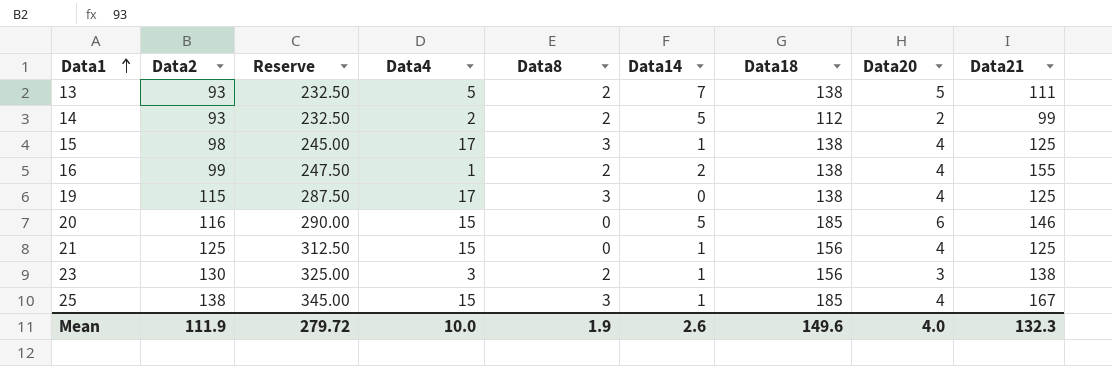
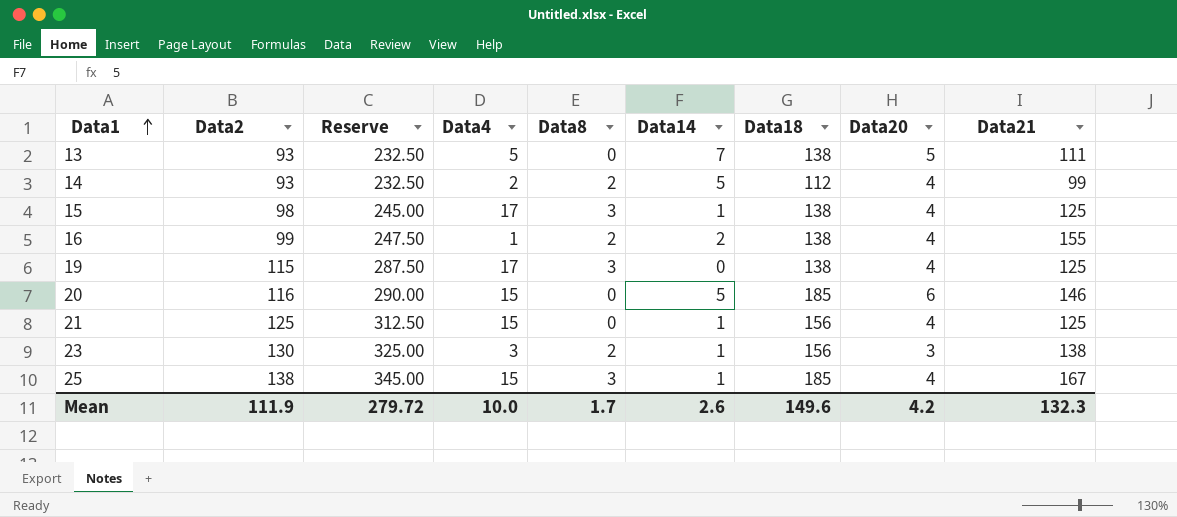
13 | Data8: 2 -> 0
14 | Data20: 2 -> 4
Mean | Data8: 1.9 -> 1.7
Mean | Data20: 4.0 -> 4.2

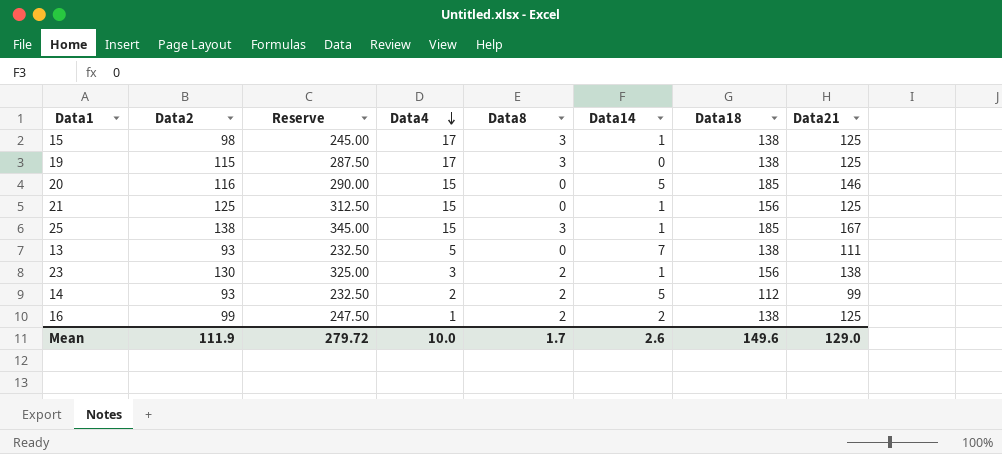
row order: Data1 ascending -> Data4 descending
column Data20 | position: 8 -> none
16 | Data21: 155 -> 125
Mean | Data21: 132.3 -> 129.0

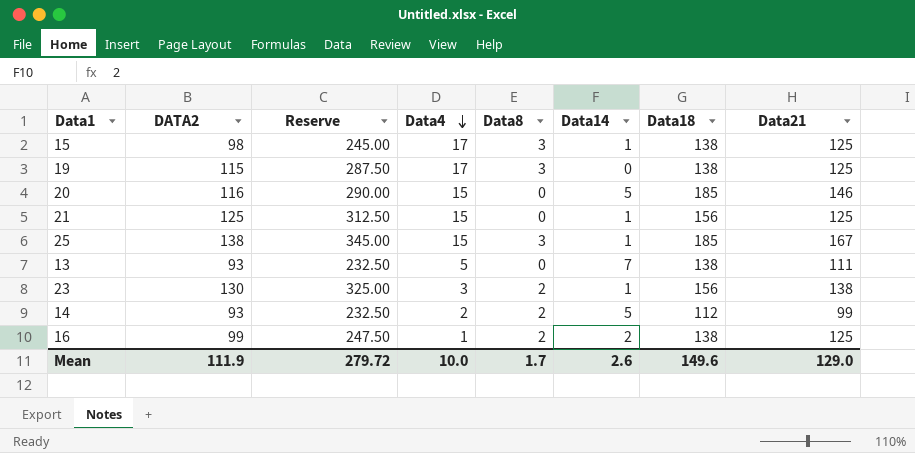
column name: Data2 -> DATA2

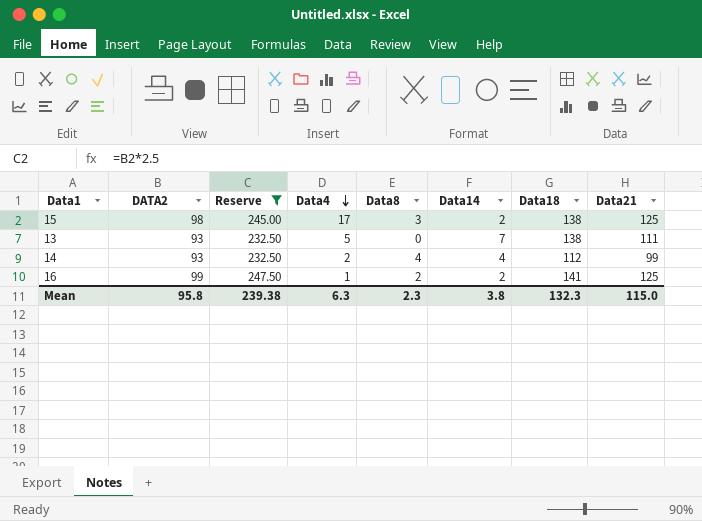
filter: none -> Reserve <= 247.50
15 | Data14: 1 -> 2
14 | Data8: 2 -> 4
14 | Data14: 5 -> 4
16 | Data18: 138 -> 141
Mean | DATA2: 111.9 -> 95.8
Mean | Reserve: 279.72 -> 239.38
Mean | Data4: 10.0 -> 6.3
Mean | Data8: 1.7 -> 2.3
Mean | Data14: 2.6 -> 3.8
Mean | Data18: 149.6 -> 132.3
Mean | Data21: 129.0 -> 115.0

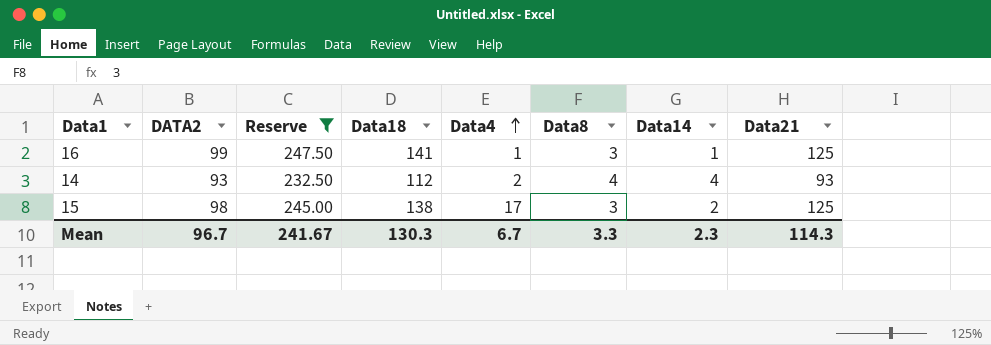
row order: Data4 descending -> Data4 ascending
column Data18 | position: 7 -> 4
row 13: 93 | 232.50 | 5 | 0 | 7 | 138 | 111 -> none
16 | Data8: 2 -> 3
16 | Data14: 2 -> 1
14 | Data21: 99 -> 93
Mean | DATA2: 95.8 -> 96.7
Mean | Reserve: 239.38 -> 241.67
Mean | Data18: 132.3 -> 130.3
Mean | Data4: 6.3 -> 6.7
Mean | Data8: 2.3 -> 3.3
Mean | Data14: 3.8 -> 2.3
Mean | Data21: 115.0 -> 114.3

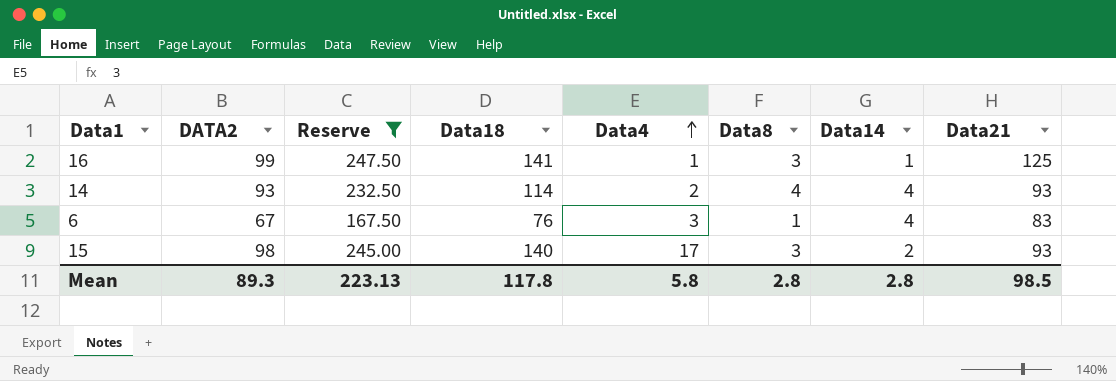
14 | Data18: 112 -> 114
row 6: none -> 67 | 167.50 | 76 | 3 | 1 | 4 | 83
15 | Data18: 138 -> 140
15 | Data21: 125 -> 93
Mean | DATA2: 96.7 -> 89.3
Mean | Reserve: 241.67 -> 223.13
Mean | Data18: 130.3 -> 117.8
Mean | Data4: 6.7 -> 5.8
Mean | Data8: 3.3 -> 2.8
Mean | Data14: 2.3 -> 2.8
Mean | Data21: 114.3 -> 98.5

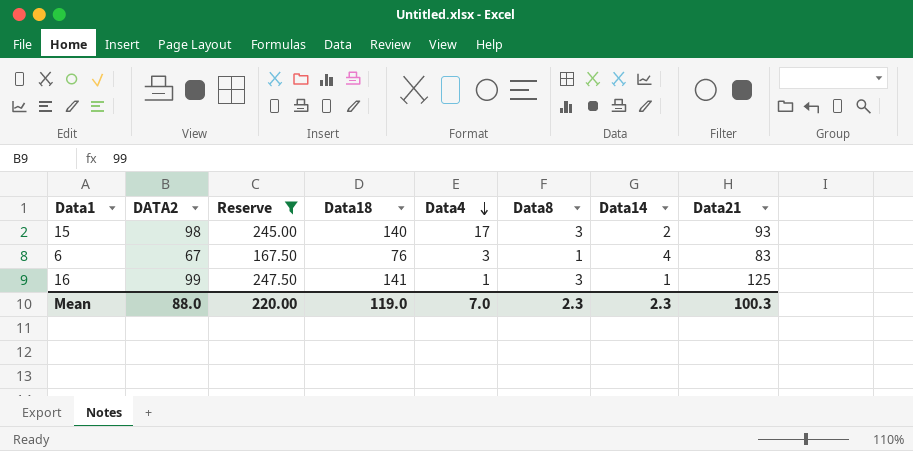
row order: Data4 ascending -> Data4 descending
row 14: 93 | 232.50 | 114 | 2 | 4 | 4 | 93 -> none
Mean | DATA2: 89.3 -> 88.0
Mean | Reserve: 223.13 -> 220.00
Mean | Data18: 117.8 -> 119.0
Mean | Data4: 5.8 -> 7.0
Mean | Data8: 2.8 -> 2.3
Mean | Data14: 2.8 -> 2.3
Mean | Data21: 98.5 -> 100.3

